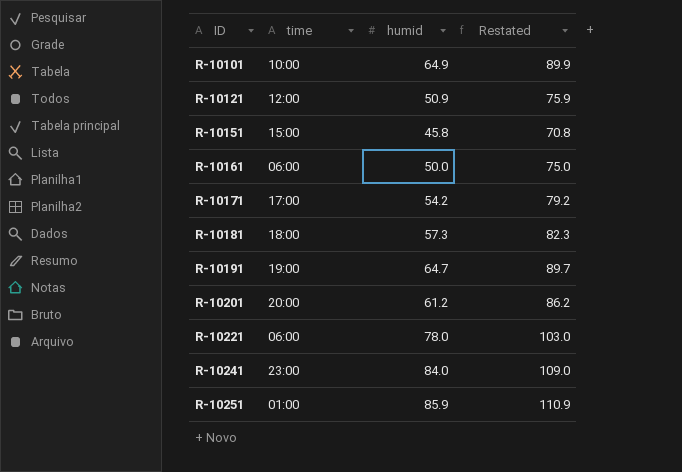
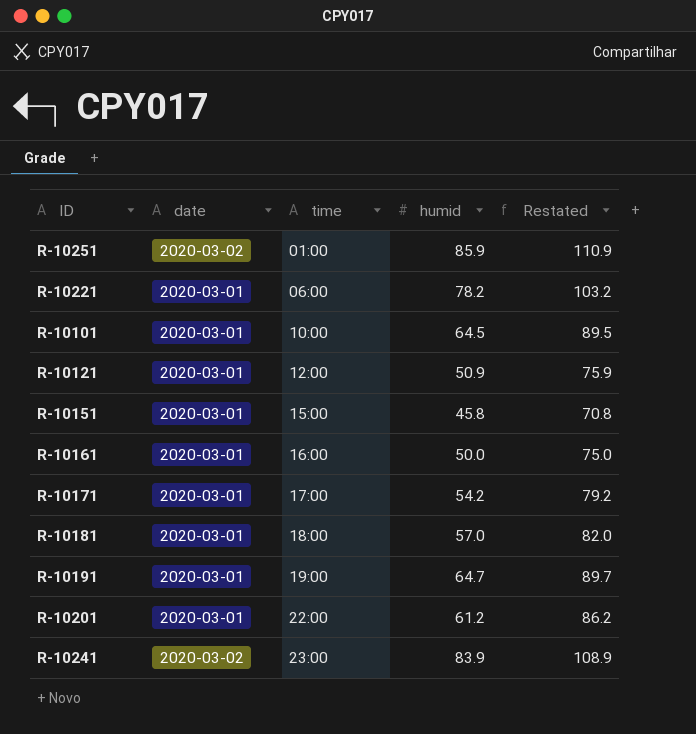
row order: ID ascending -> time ascending
column date | position: none -> 2
R-10221 | humid: 78.0 -> 78.2
R-10221 | Restated: 103.0 -> 103.2
R-10101 | humid: 64.9 -> 64.5
R-10101 | Restated: 89.9 -> 89.5
R-10161 | time: 06:00 -> 16:00
R-10181 | humid: 57.3 -> 57.0
R-10181 | Restated: 82.3 -> 82.0
R-10201 | time: 20:00 -> 22:00
R-10241 | humid: 84.0 -> 83.9
R-10241 | Restated: 109.0 -> 108.9

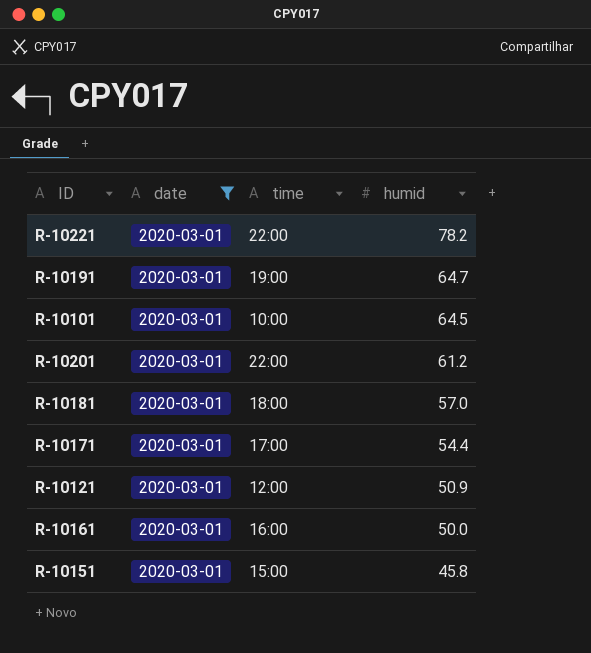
filter: none -> date = 2020-03-01
row order: time ascending -> humid descending
column Restated | formula: [humid] + 25 -> none
R-10221 | time: 06:00 -> 22:00
R-10171 | humid: 54.2 -> 54.4

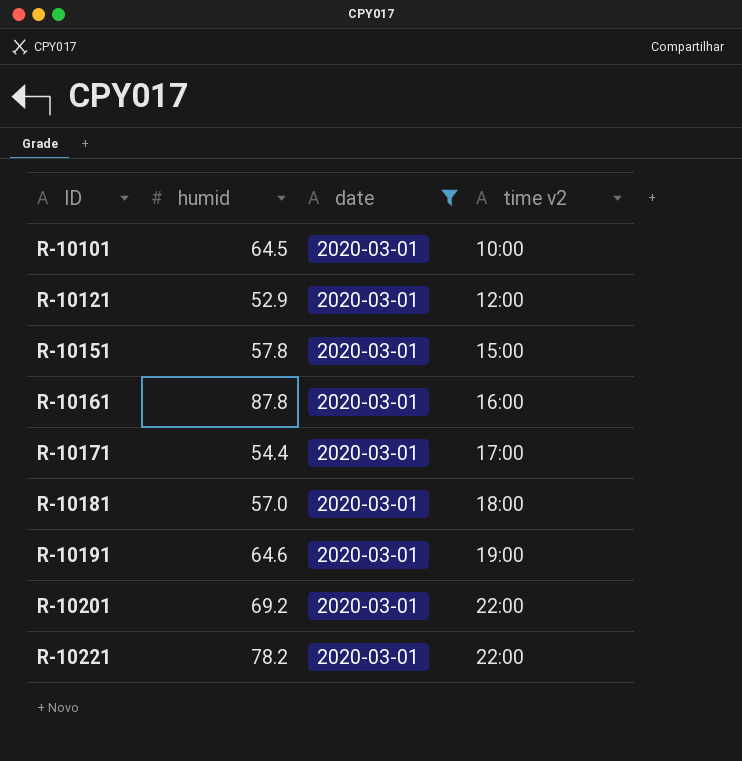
row order: humid descending -> ID ascending
column humid | position: 4 -> 2
column name: time -> time v2
R-10121 | humid: 50.9 -> 52.9
R-10151 | humid: 45.8 -> 57.8
R-10161 | humid: 50.0 -> 87.8
R-10191 | humid: 64.7 -> 64.6
R-10201 | humid: 61.2 -> 69.2

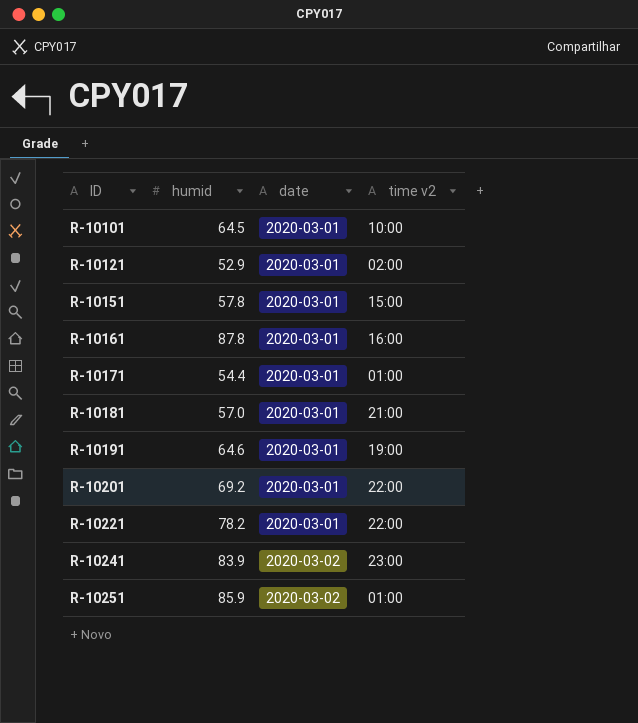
filter: date = 2020-03-01 -> none
R-10121 | time v2: 12:00 -> 02:00
R-10171 | time v2: 17:00 -> 01:00
R-10181 | time v2: 18:00 -> 21:00

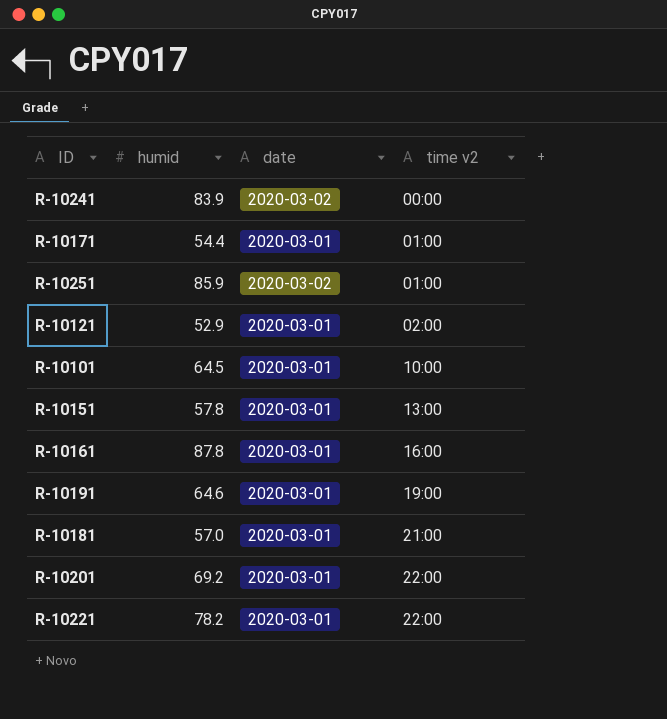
row order: ID ascending -> time v2 ascending
R-10241 | time v2: 23:00 -> 00:00
R-10151 | time v2: 15:00 -> 13:00

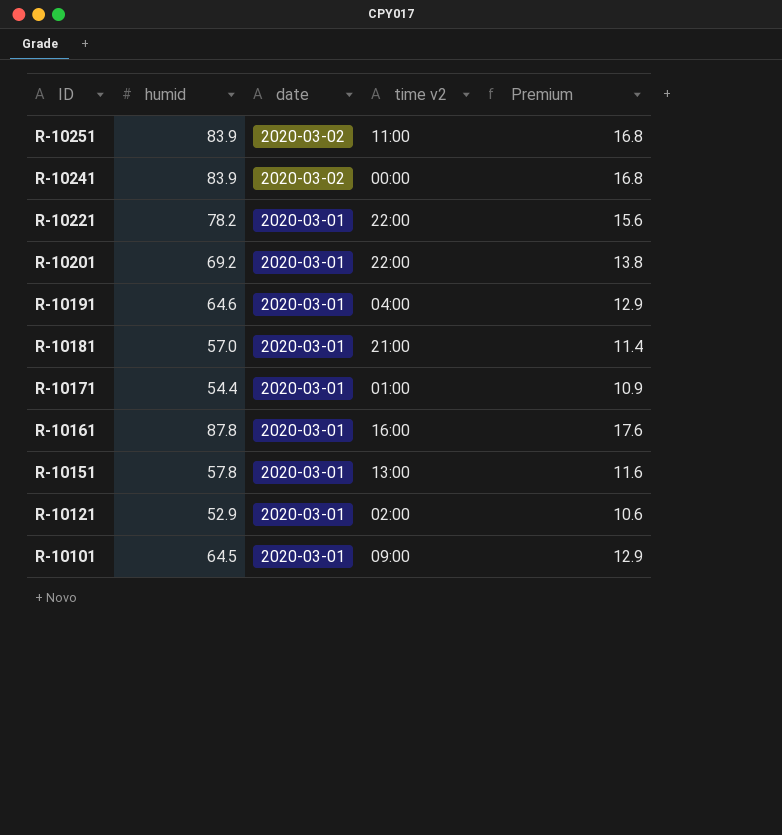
row order: time v2 ascending -> ID descending
column Premium | formula: none -> [humid] * 0.2
R-10251 | humid: 85.9 -> 83.9
R-10251 | time v2: 01:00 -> 11:00
R-10191 | time v2: 19:00 -> 04:00
R-10101 | time v2: 10:00 -> 09:00

